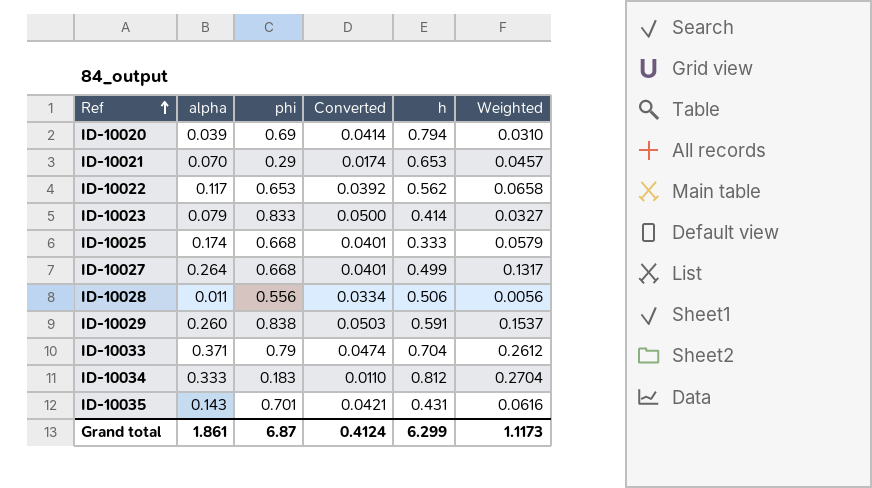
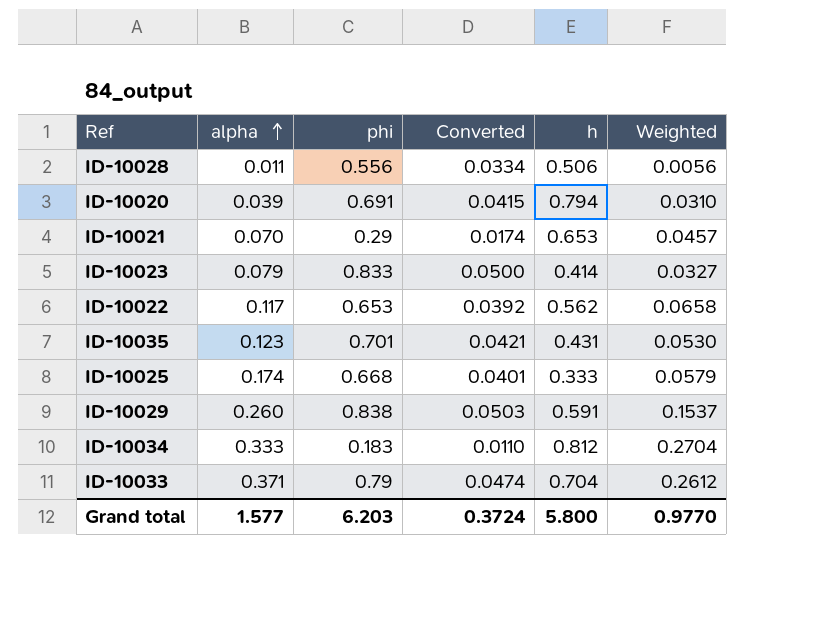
row order: Ref ascending -> alpha ascending
row ID-10027: 0.264 | 0.668 | 0.0401 | 0.499 | 0.1317 -> none
ID-10020 | phi: 0.69 -> 0.691
ID-10020 | Converted: 0.0414 -> 0.0415
ID-10035 | alpha: 0.143 -> 0.123
ID-10035 | Weighted: 0.0616 -> 0.0530
Grand total | alpha: 1.861 -> 1.577
Grand total | phi: 6.87 -> 6.203
Grand total | Converted: 0.4124 -> 0.3724
Grand total | h: 6.299 -> 5.800
Grand total | Weighted: 1.1173 -> 0.9770

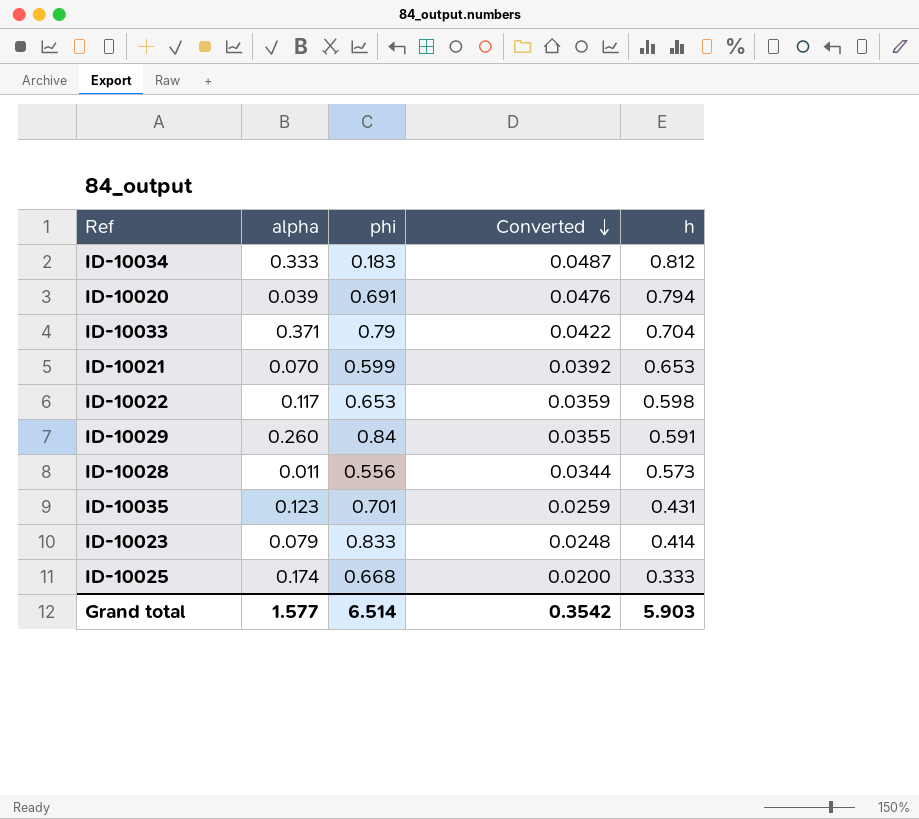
row order: alpha ascending -> Converted descending
column Weighted | formula: [alpha] * [h] -> none
column Converted | formula: [phi] * 0.06 -> [h] * 0.06
ID-10021 | phi: 0.29 -> 0.599
ID-10022 | h: 0.562 -> 0.598
ID-10029 | phi: 0.838 -> 0.84
ID-10028 | h: 0.506 -> 0.573
Grand total | phi: 6.203 -> 6.514
Grand total | Converted: 0.3724 -> 0.3542
Grand total | h: 5.800 -> 5.903

